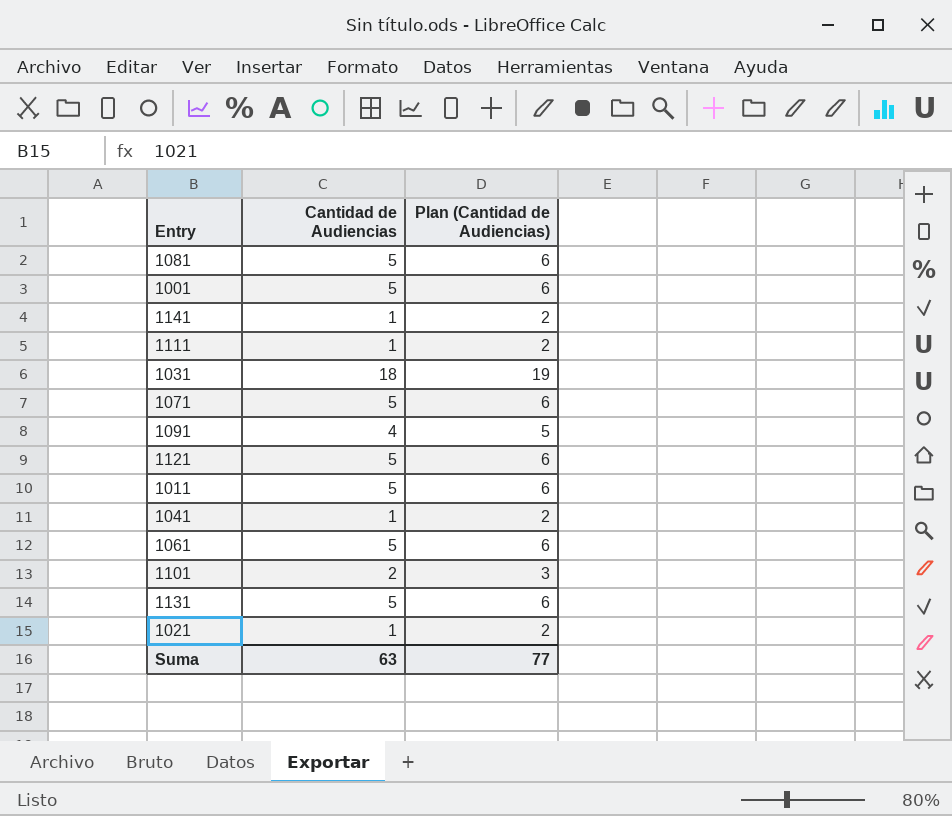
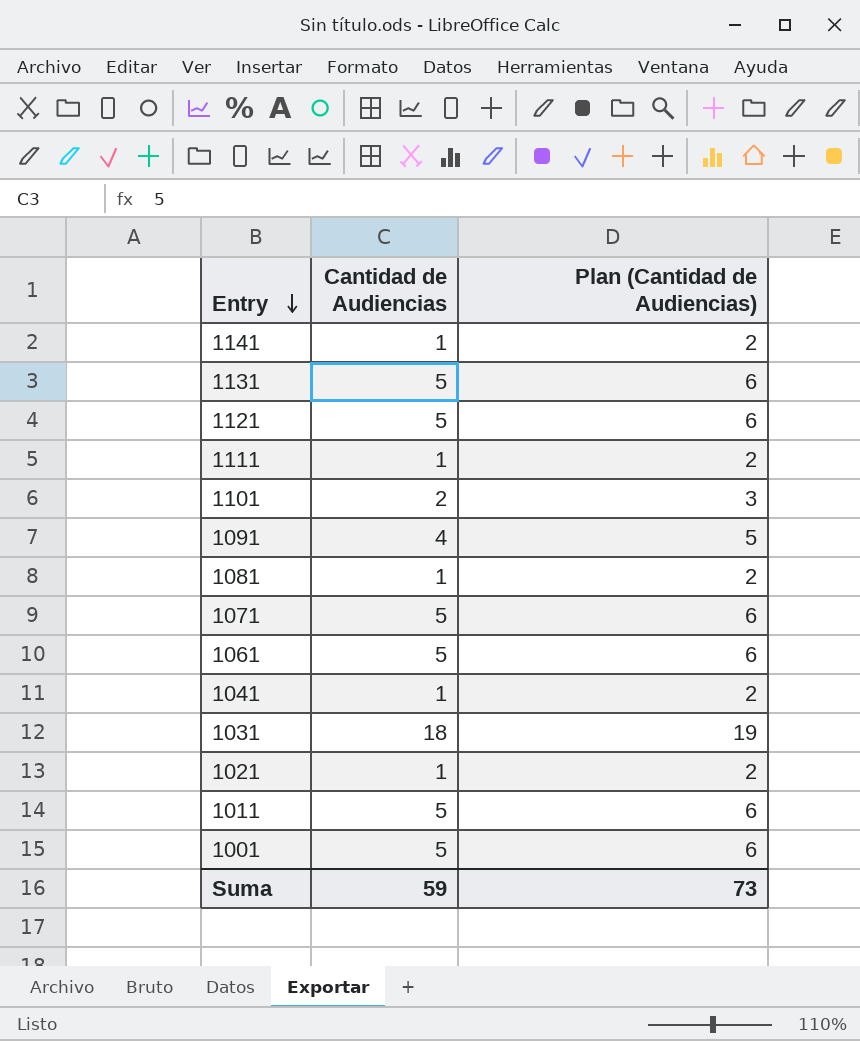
row order: none -> Entry descending
1081 | Cantidad de Audiencias: 5 -> 1
1081 | Plan (Cantidad de Audiencias): 6 -> 2
Suma | Cantidad de Audiencias: 63 -> 59
Suma | Plan (Cantidad de Audiencias): 77 -> 73

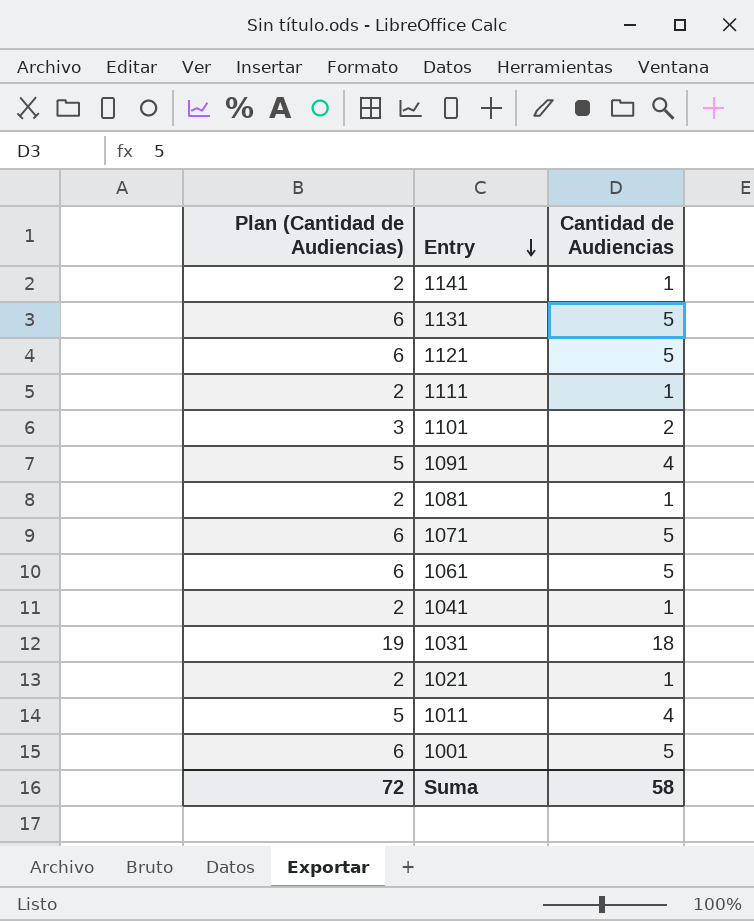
column Plan (Cantidad de Audiencias) | position: 3 -> 1
1011 | Plan (Cantidad de Audiencias): 6 -> 5
1011 | Cantidad de Audiencias: 5 -> 4
Suma | Plan (Cantidad de Audiencias): 73 -> 72
Suma | Cantidad de Audiencias: 59 -> 58

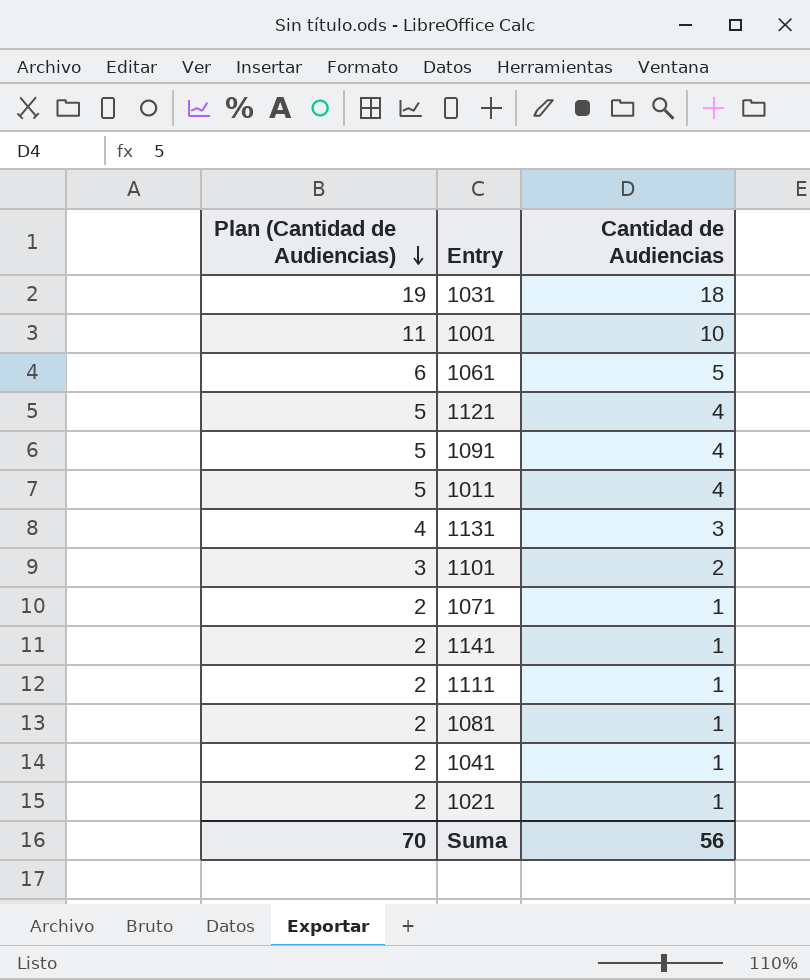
row order: Entry descending -> Plan (Cantidad de Audiencias) descending
1001 | Plan (Cantidad de Audiencias): 6 -> 11
1001 | Cantidad de Audiencias: 5 -> 10
1121 | Plan (Cantidad de Audiencias): 6 -> 5
1121 | Cantidad de Audiencias: 5 -> 4
1131 | Plan (Cantidad de Audiencias): 6 -> 4
1131 | Cantidad de Audiencias: 5 -> 3
1071 | Plan (Cantidad de Audiencias): 6 -> 2
1071 | Cantidad de Audiencias: 5 -> 1
Suma | Plan (Cantidad de Audiencias): 72 -> 70
Suma | Cantidad de Audiencias: 58 -> 56

